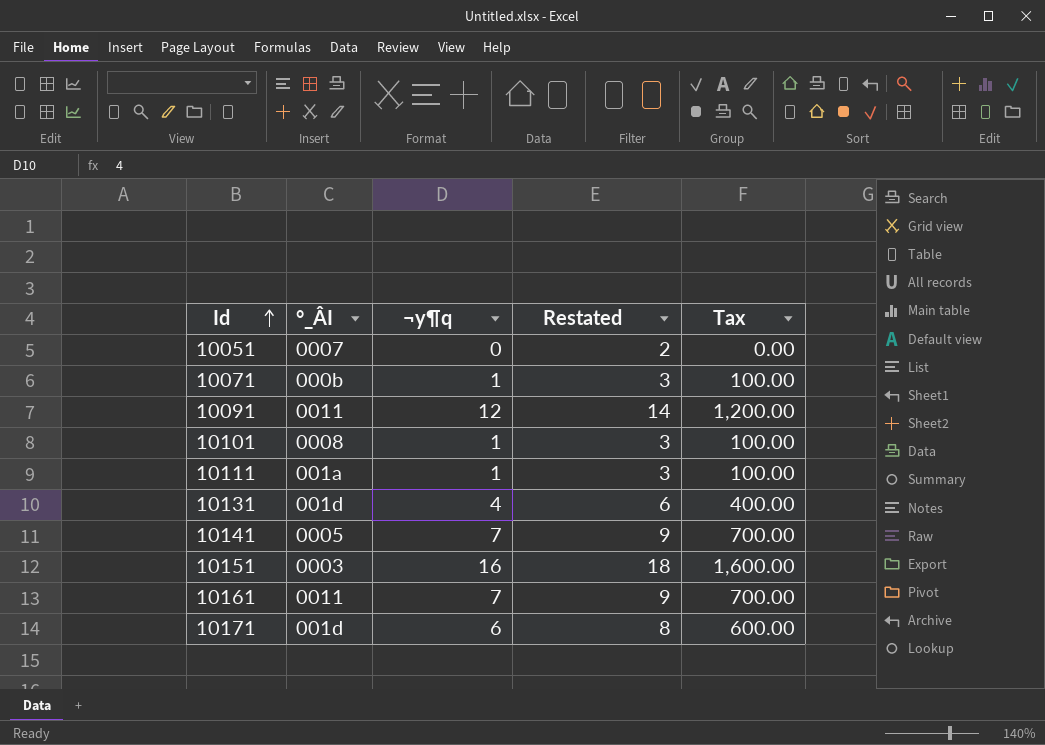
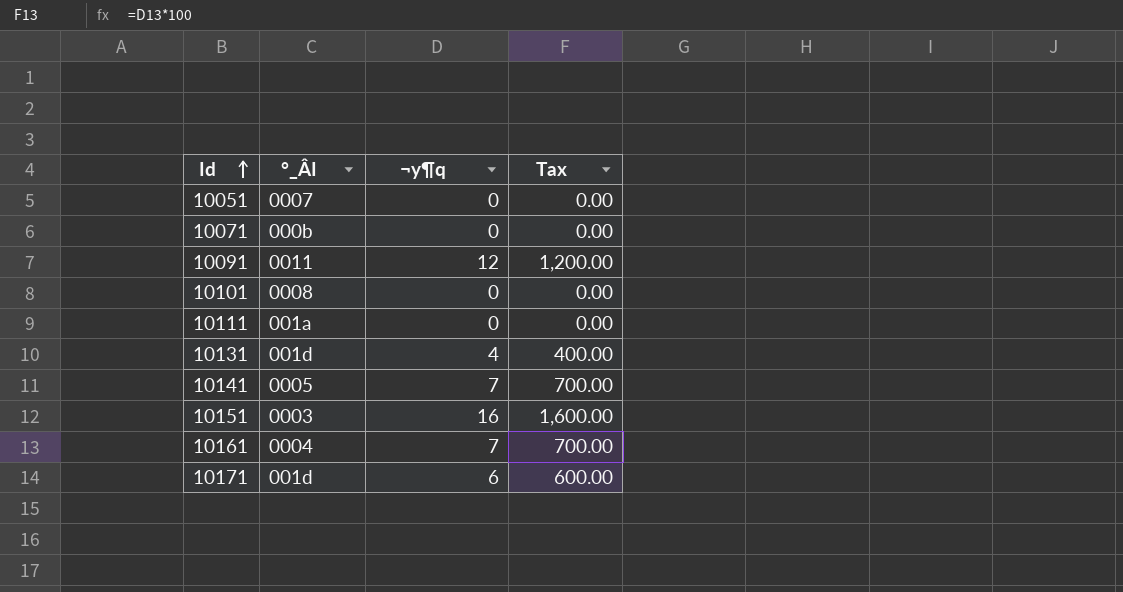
column Restated | formula: [¬y¶q] + 2 -> none
10071 | ¬y¶q: 1 -> 0
10071 | Tax: 100.00 -> 0.00
10101 | ¬y¶q: 1 -> 0
10101 | Tax: 100.00 -> 0.00
10111 | ¬y¶q: 1 -> 0
10111 | Tax: 100.00 -> 0.00
10161 | °_ÂI: 0011 -> 0004

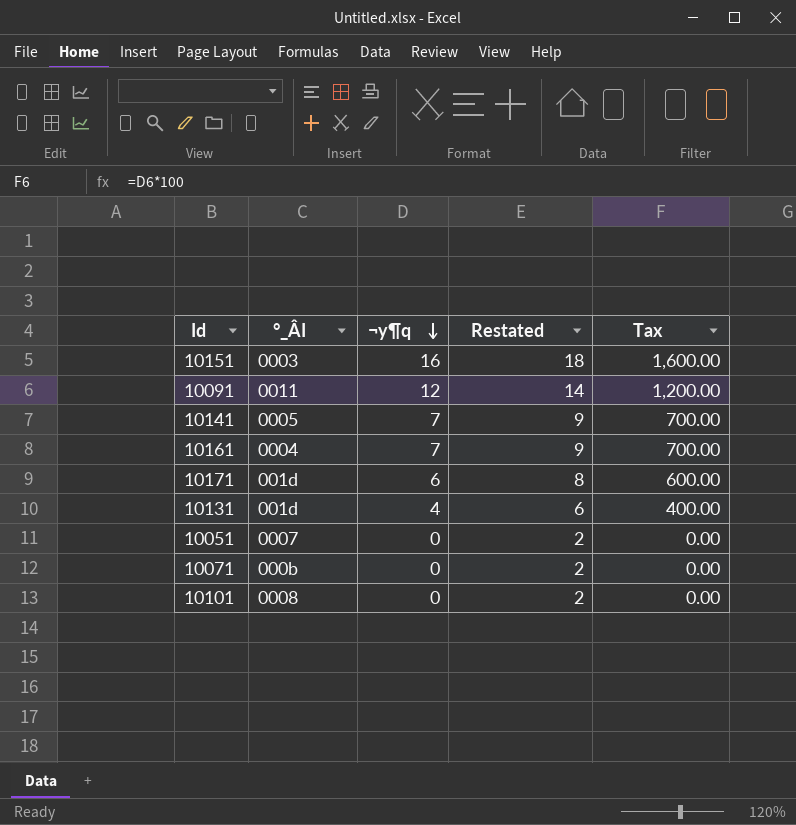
row order: Id ascending -> ¬y¶q descending
column Restated | formula: none -> [¬y¶q] + 2
row 10111: 001a | 0 | 0.00 -> none

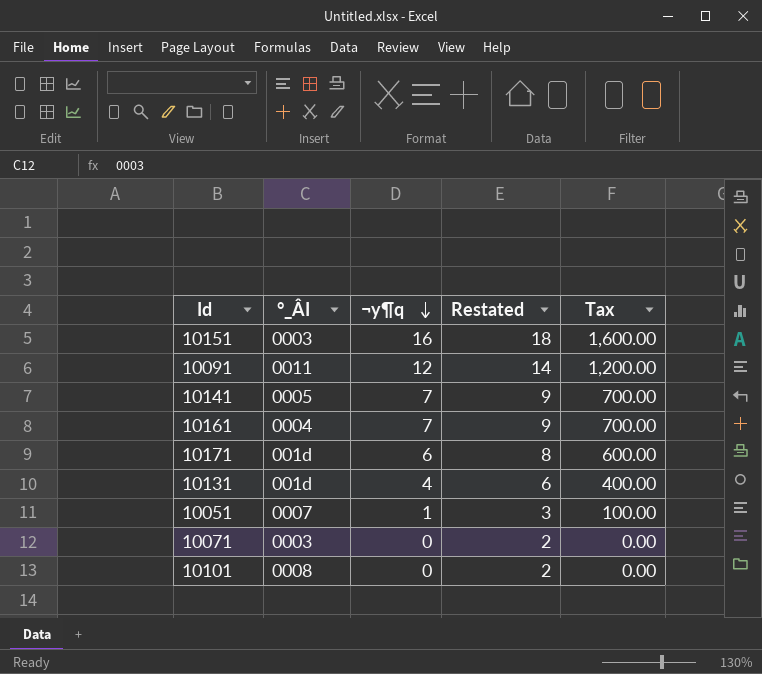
10051 | ¬y¶q: 0 -> 1
10051 | Restated: 2 -> 3
10051 | Tax: 0.00 -> 100.00
10071 | °_ÂI: 000b -> 0003

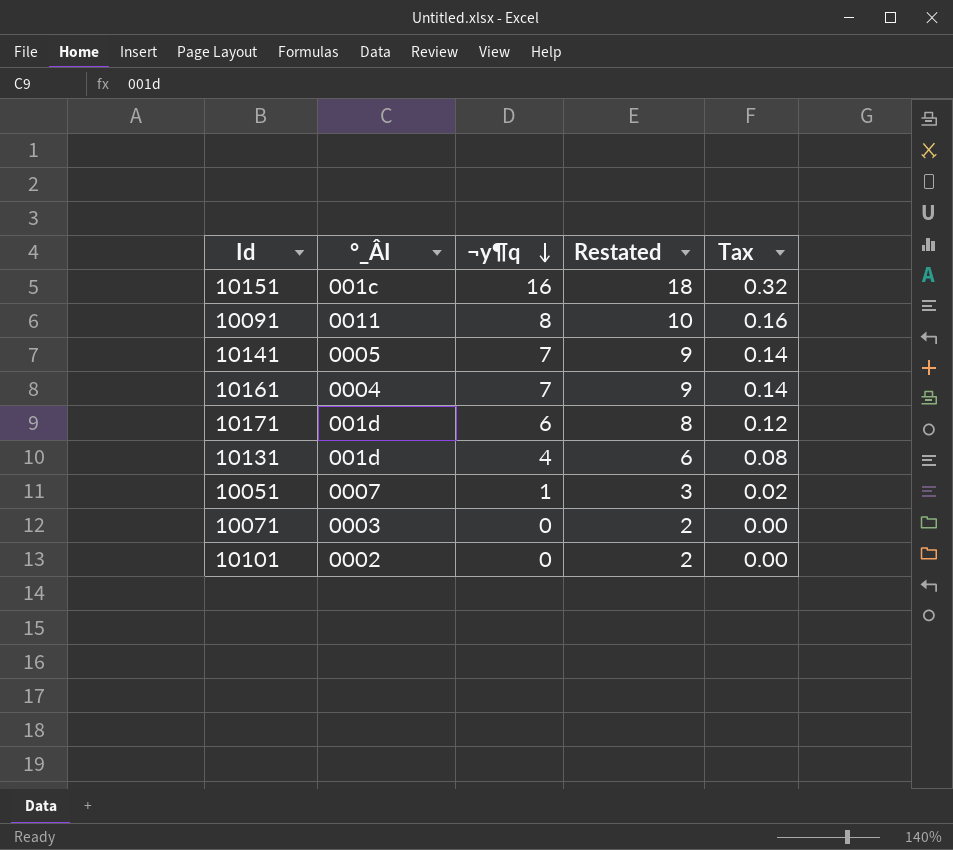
column Tax | formula: [¬y¶q] * 100 -> [¬y¶q] * 0.02
10151 | °_ÂI: 0003 -> 001c
10091 | ¬y¶q: 12 -> 8
10091 | Restated: 14 -> 10
10101 | °_ÂI: 0008 -> 0002

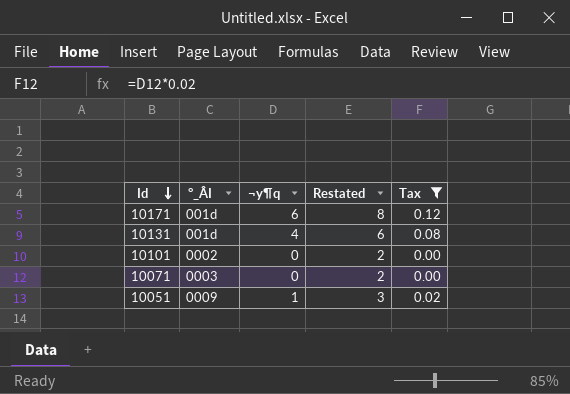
filter: none -> Tax <= 0.12
row order: ¬y¶q descending -> Id descending
10051 | °_ÂI: 0007 -> 0009

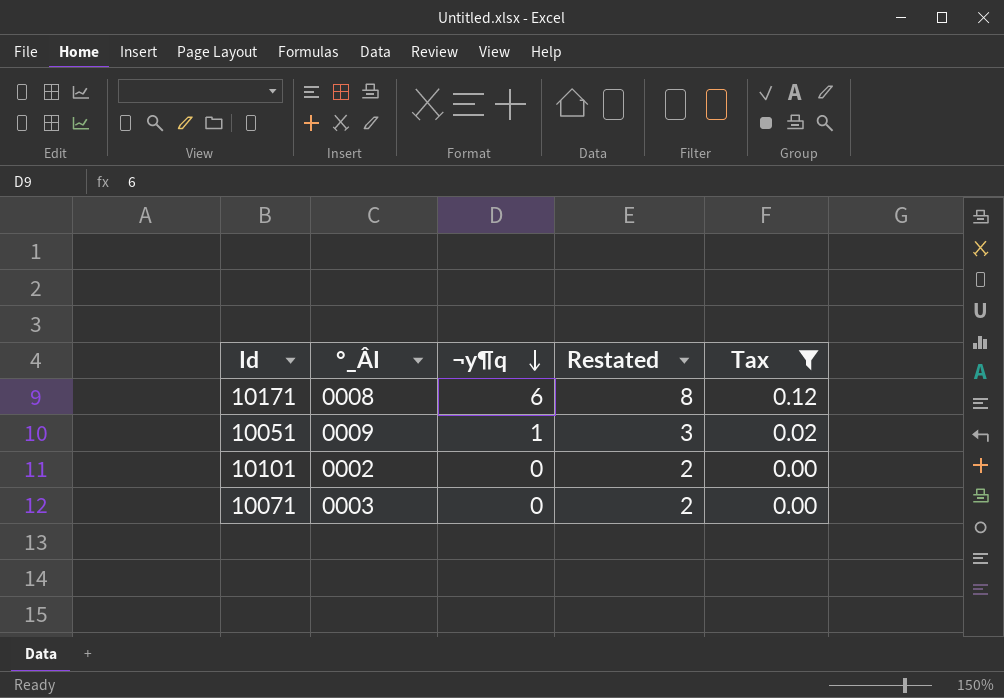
row order: Id descending -> ¬y¶q descending
row 10131: 001d | 4 | 6 | 0.08 -> none
10171 | °_ÂI: 001d -> 0008

